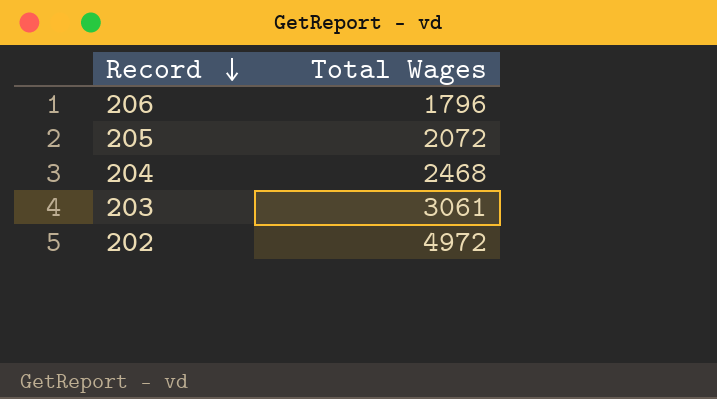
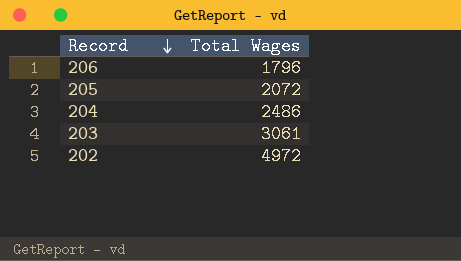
204 | Total Wages: 2468 -> 2486

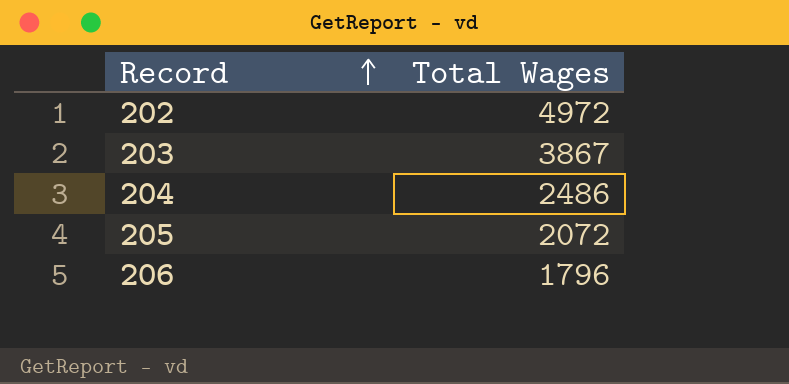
row order: Record descending -> Record ascending
203 | Total Wages: 3061 -> 3867

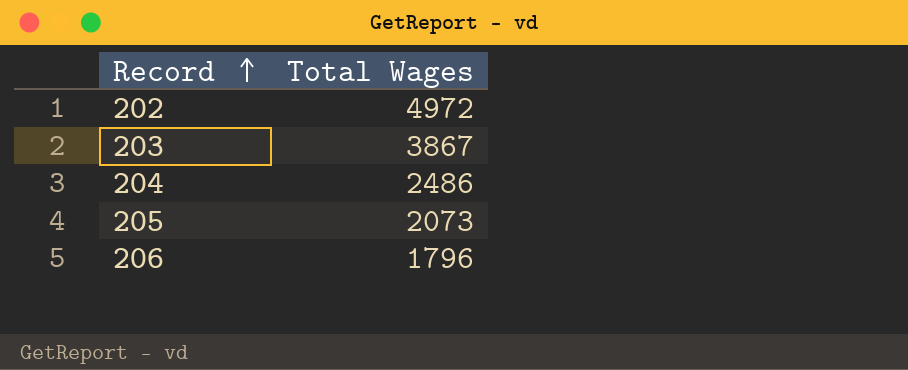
205 | Total Wages: 2072 -> 2073

